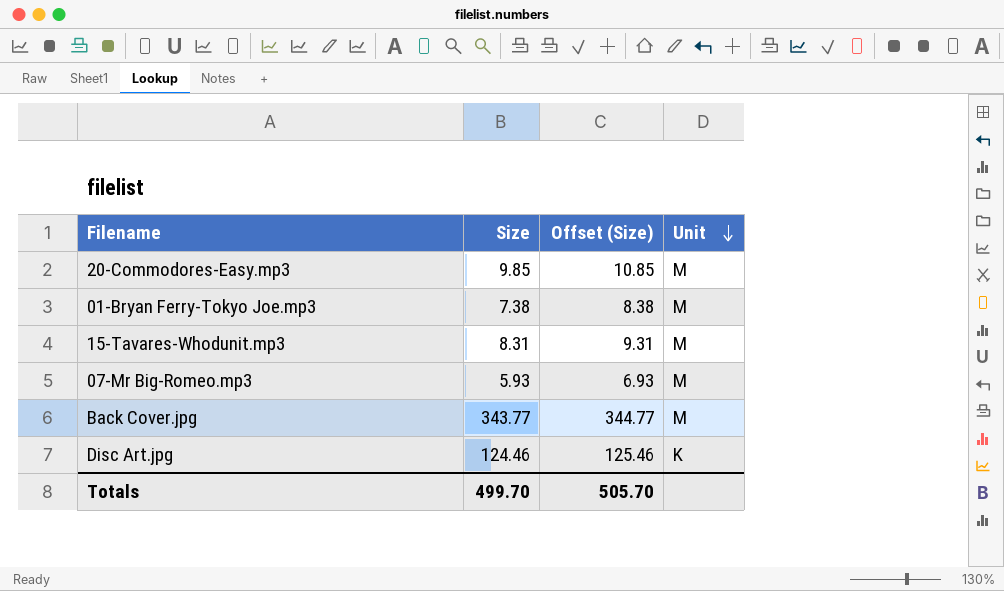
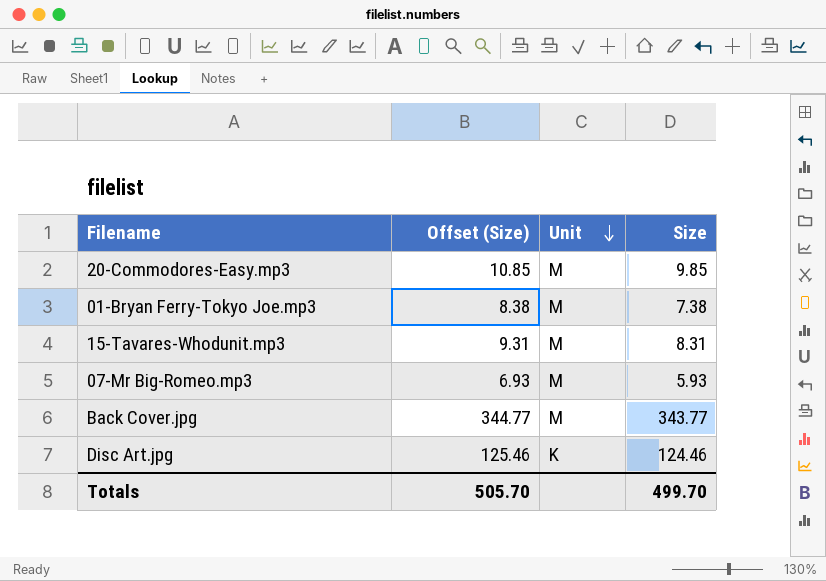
column Size | position: 2 -> 4

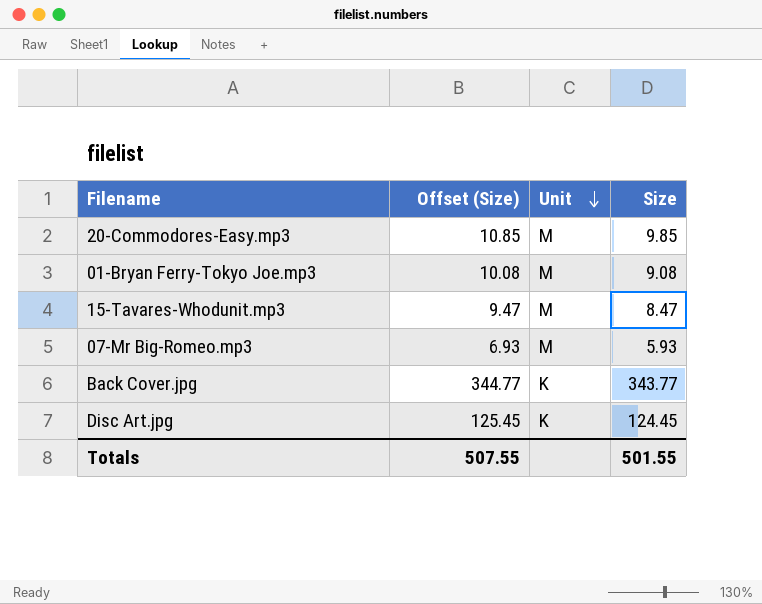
01-Bryan Ferry-Tokyo Joe.mp3 | Offset (Size): 8.38 -> 10.08
01-Bryan Ferry-Tokyo Joe.mp3 | Size: 7.38 -> 9.08
15-Tavares-Whodunit.mp3 | Offset (Size): 9.31 -> 9.47
15-Tavares-Whodunit.mp3 | Size: 8.31 -> 8.47
Back Cover.jpg | Unit: M -> K
Disc Art.jpg | Offset (Size): 125.46 -> 125.45
Disc Art.jpg | Size: 124.46 -> 124.45
Totals | Offset (Size): 505.70 -> 507.55
Totals | Size: 499.70 -> 501.55

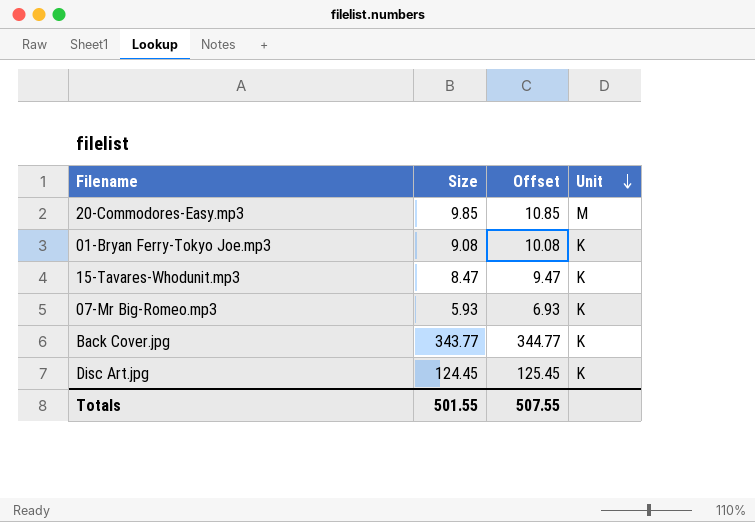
column Size | position: 4 -> 2
column name: Offset (Size) -> Offset
01-Bryan Ferry-Tokyo Joe.mp3 | Unit: M -> K
15-Tavares-Whodunit.mp3 | Unit: M -> K
07-Mr Big-Romeo.mp3 | Unit: M -> K

